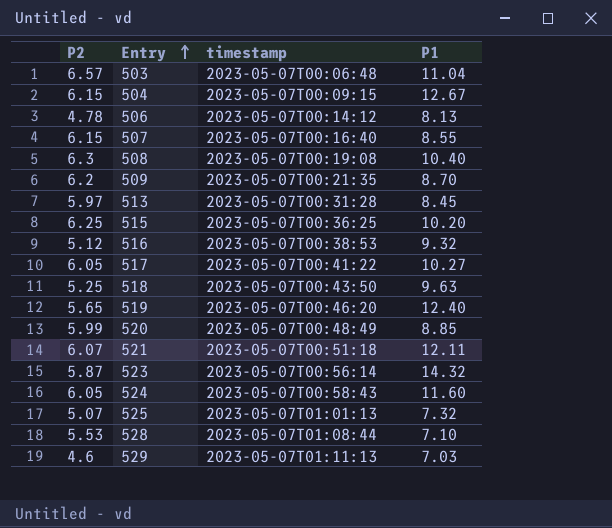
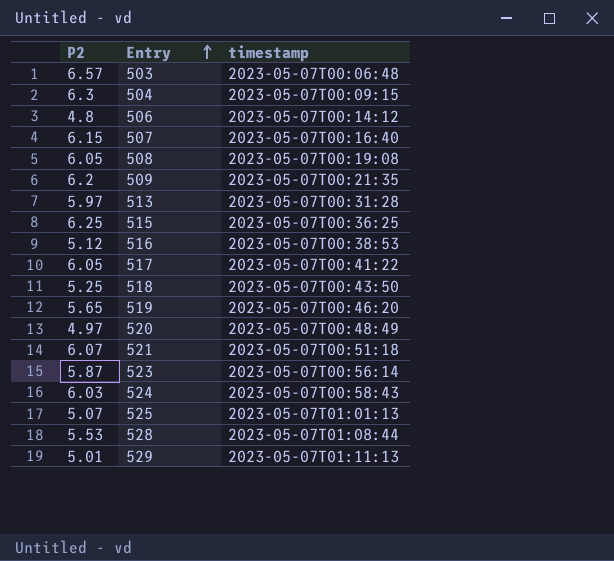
column P1 | position: 4 -> none
504 | P2: 6.15 -> 6.3
506 | P2: 4.78 -> 4.8
508 | P2: 6.3 -> 6.05
520 | P2: 5.99 -> 4.97
524 | P2: 6.05 -> 6.03
529 | P2: 4.6 -> 5.01

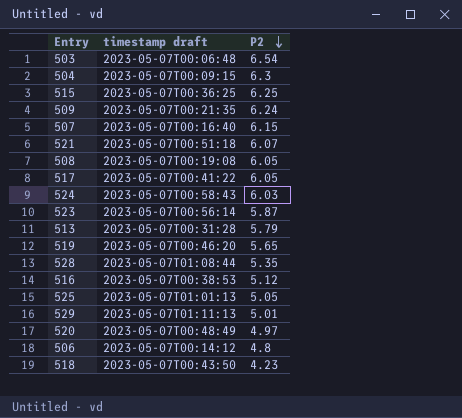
row order: Entry ascending -> P2 descending
column name: timestamp -> timestamp draft
column P2 | position: 1 -> 3
503 | P2: 6.57 -> 6.54
509 | P2: 6.2 -> 6.24
513 | P2: 5.97 -> 5.79
528 | P2: 5.53 -> 5.35
525 | P2: 5.07 -> 5.05
518 | P2: 5.25 -> 4.23

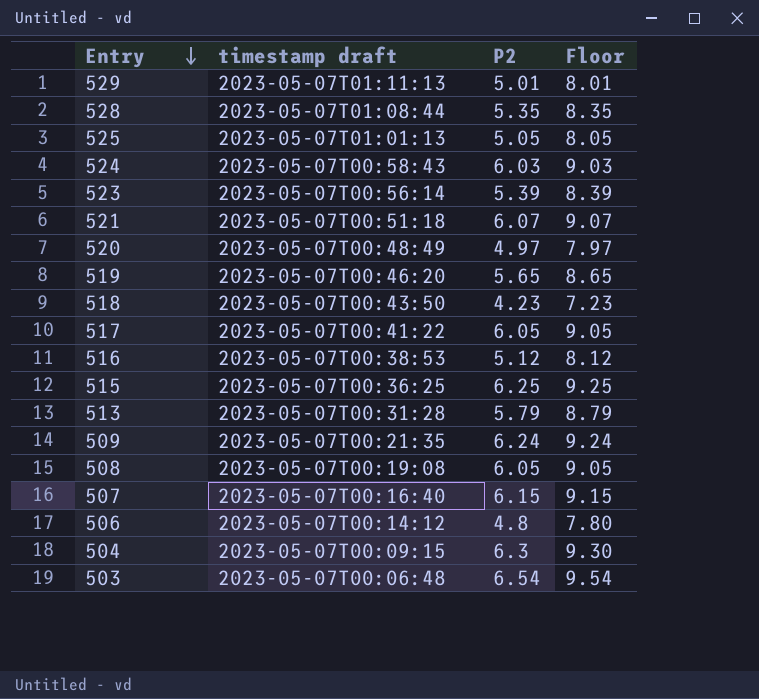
row order: P2 descending -> Entry descending
column Floor | formula: none -> [P2] + 3
523 | P2: 5.87 -> 5.39

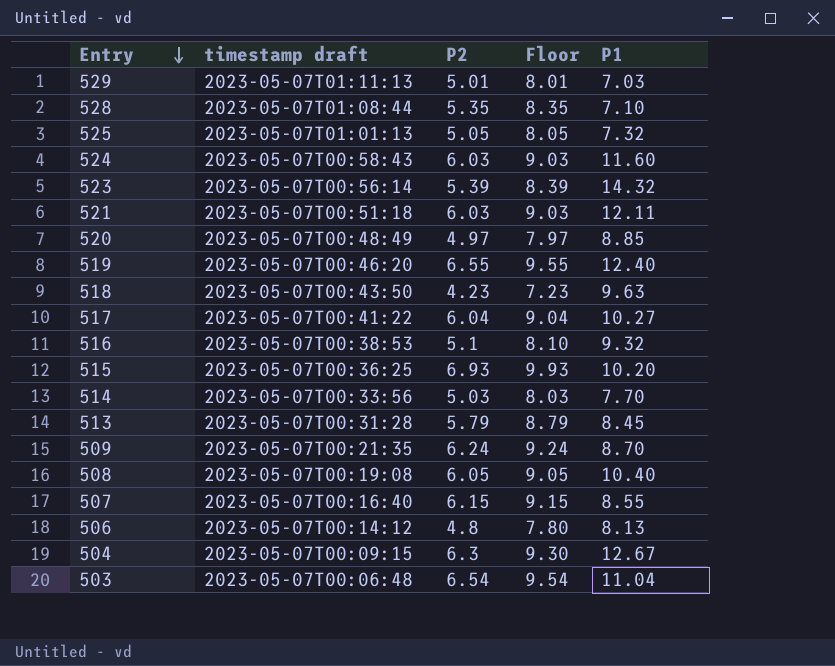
column P1 | position: none -> 5
521 | P2: 6.07 -> 6.03
521 | Floor: 9.07 -> 9.03
519 | P2: 5.65 -> 6.55
519 | Floor: 8.65 -> 9.55
517 | P2: 6.05 -> 6.04
517 | Floor: 9.05 -> 9.04
516 | P2: 5.12 -> 5.1
516 | Floor: 8.12 -> 8.10
515 | P2: 6.25 -> 6.93
515 | Floor: 9.25 -> 9.93
row 514: none -> 2023-05-07T00:33:56 | 5.03 | 8.03 | 7.70

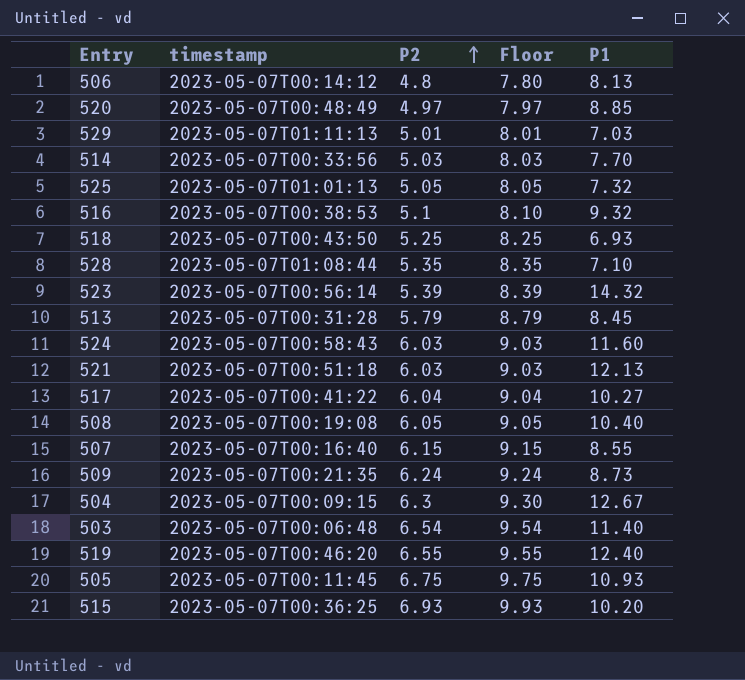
row order: Entry descending -> P2 ascending
column name: timestamp draft -> timestamp
518 | P2: 4.23 -> 5.25
518 | Floor: 7.23 -> 8.25
518 | P1: 9.63 -> 6.93
521 | P1: 12.11 -> 12.13
509 | P1: 8.70 -> 8.73
503 | P1: 11.04 -> 11.40
row 505: none -> 2023-05-07T00:11:45 | 6.75 | 9.75 | 10.93

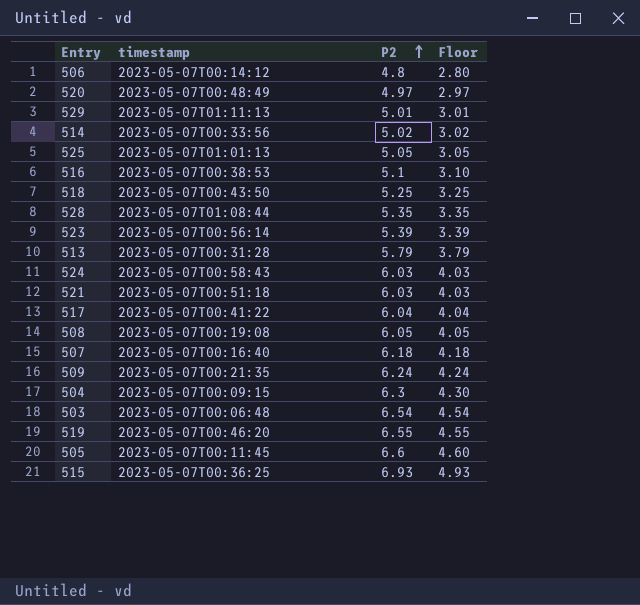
column P1 | position: 5 -> none
column Floor | formula: [P2] + 3 -> [P2] - 2
514 | P2: 5.03 -> 5.02
507 | P2: 6.15 -> 6.18
505 | P2: 6.75 -> 6.6

